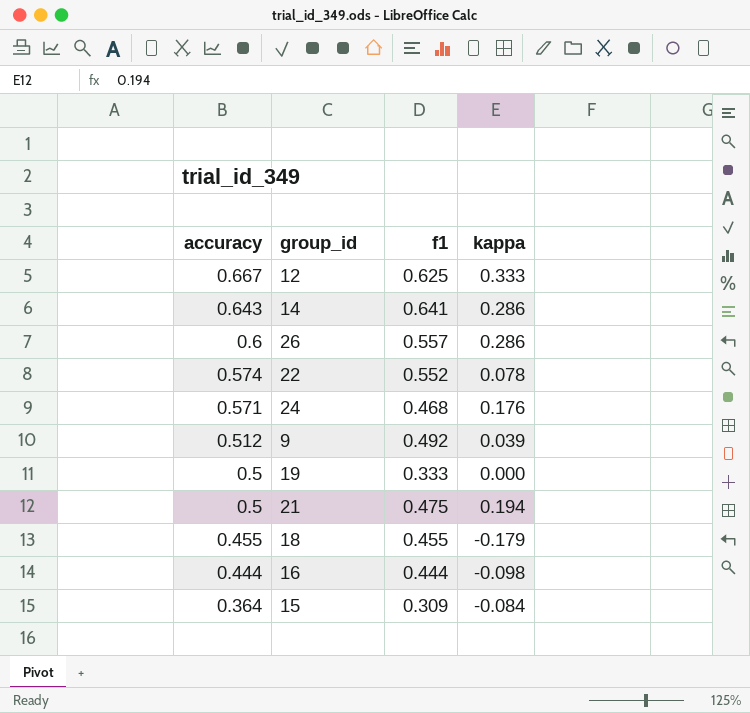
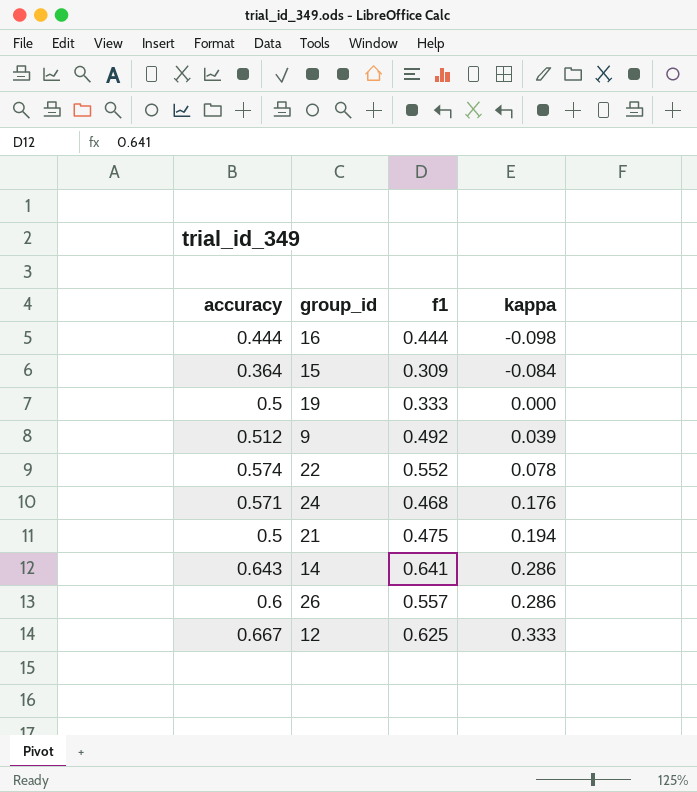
row order: accuracy descending -> kappa ascending
row 18: 0.455 | 0.455 | -0.179 -> none

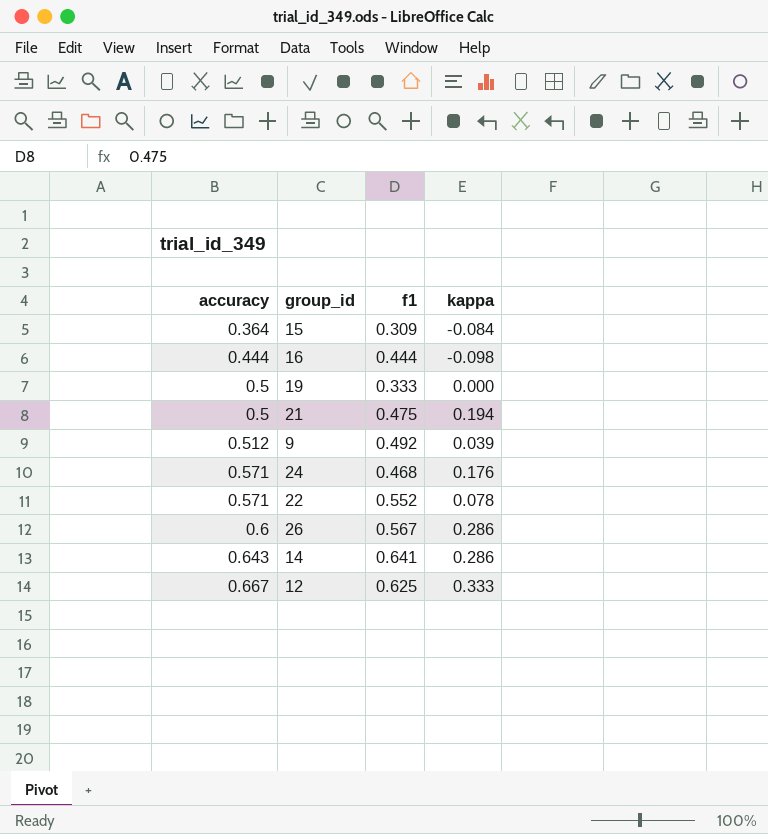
row order: kappa ascending -> accuracy ascending
22 | accuracy: 0.574 -> 0.571
26 | f1: 0.557 -> 0.567

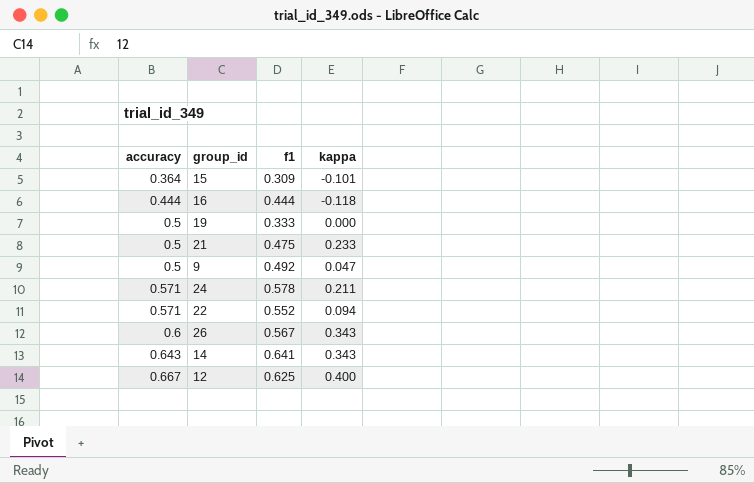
15 | kappa: -0.084 -> -0.101
16 | kappa: -0.098 -> -0.118
21 | kappa: 0.194 -> 0.233
9 | accuracy: 0.512 -> 0.5
9 | kappa: 0.039 -> 0.047
24 | f1: 0.468 -> 0.578
24 | kappa: 0.176 -> 0.211
22 | kappa: 0.078 -> 0.094
26 | kappa: 0.286 -> 0.343
14 | kappa: 0.286 -> 0.343
12 | kappa: 0.333 -> 0.400

